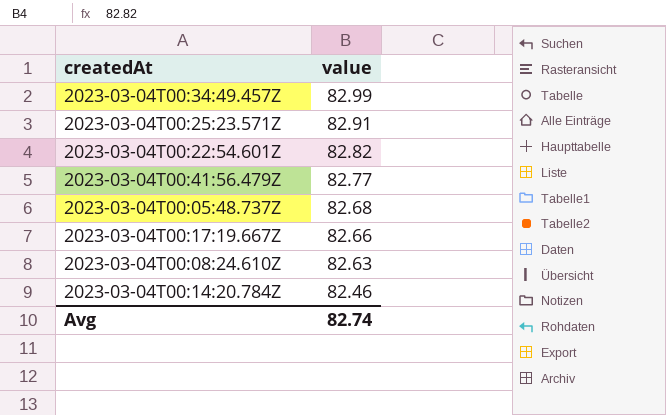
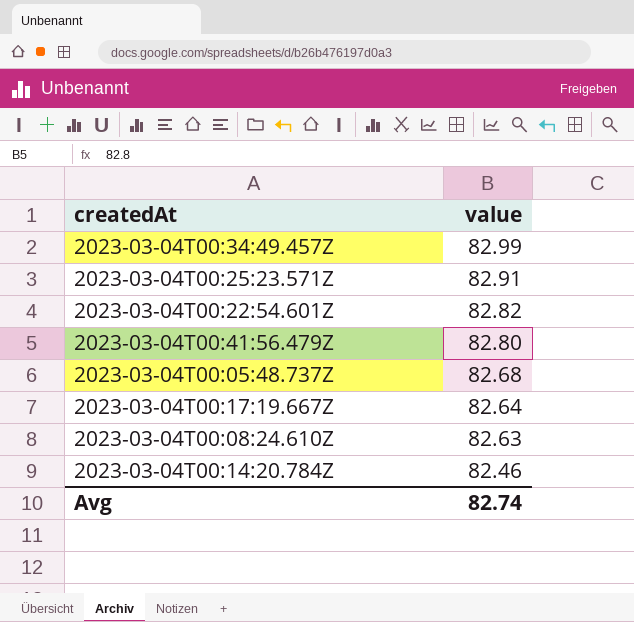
2023-03-04T00:41:56.479Z | value: 82.77 -> 82.80
2023-03-04T00:17:19.667Z | value: 82.66 -> 82.64

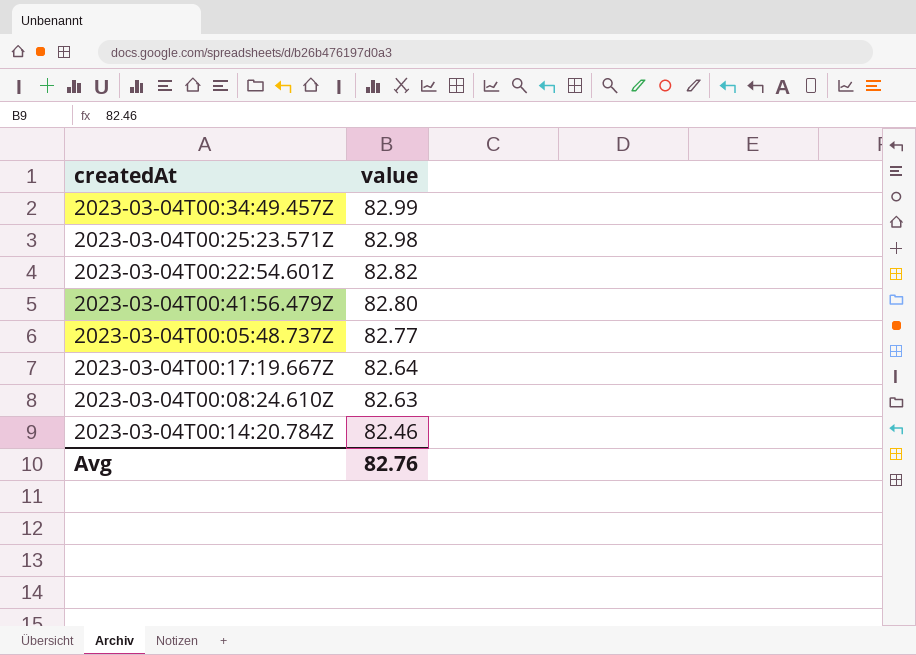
2023-03-04T00:25:23.571Z | value: 82.91 -> 82.98
2023-03-04T00:05:48.737Z | value: 82.68 -> 82.77
Avg | value: 82.74 -> 82.76

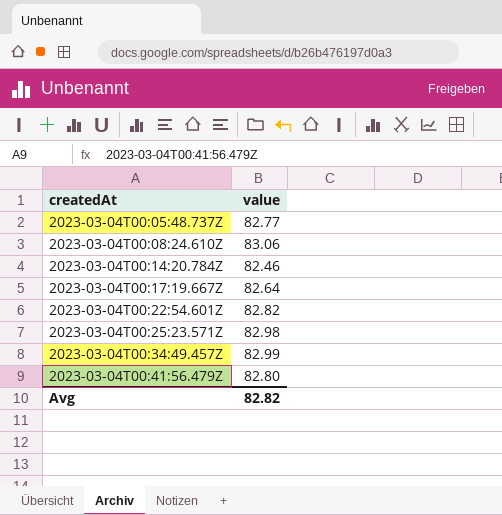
row order: value descending -> createdAt ascending
2023-03-04T00:08:24.610Z | value: 82.63 -> 83.06
Avg | value: 82.76 -> 82.82

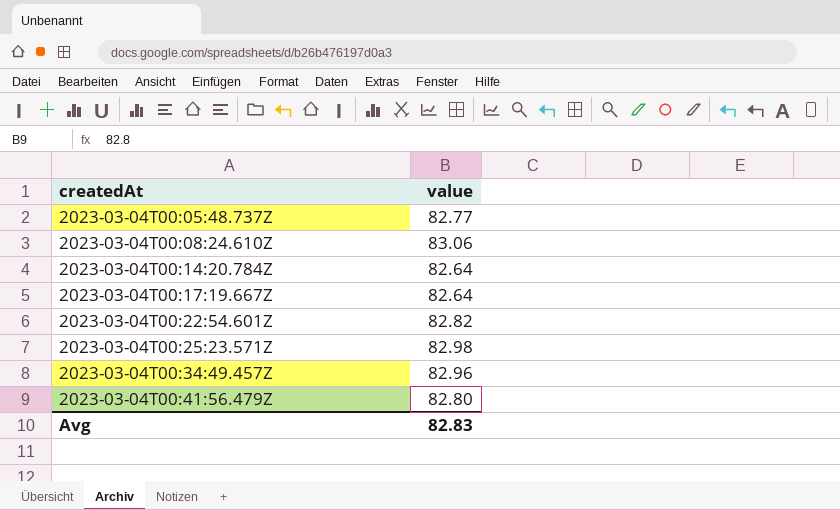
2023-03-04T00:14:20.784Z | value: 82.46 -> 82.64
2023-03-04T00:34:49.457Z | value: 82.99 -> 82.96
Avg | value: 82.82 -> 82.83

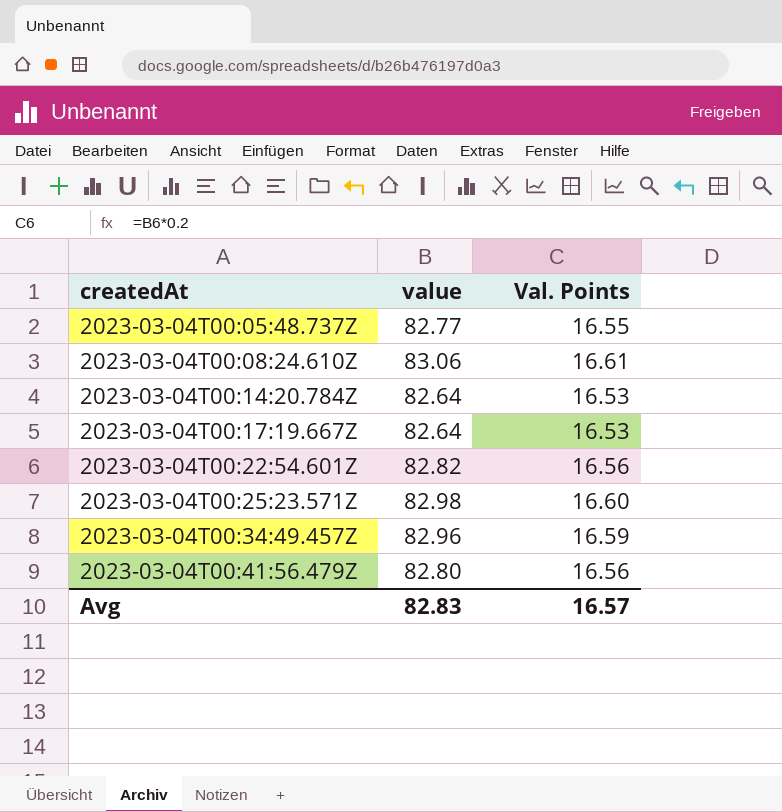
column Val. Points | formula: none -> [value] * 0.2

